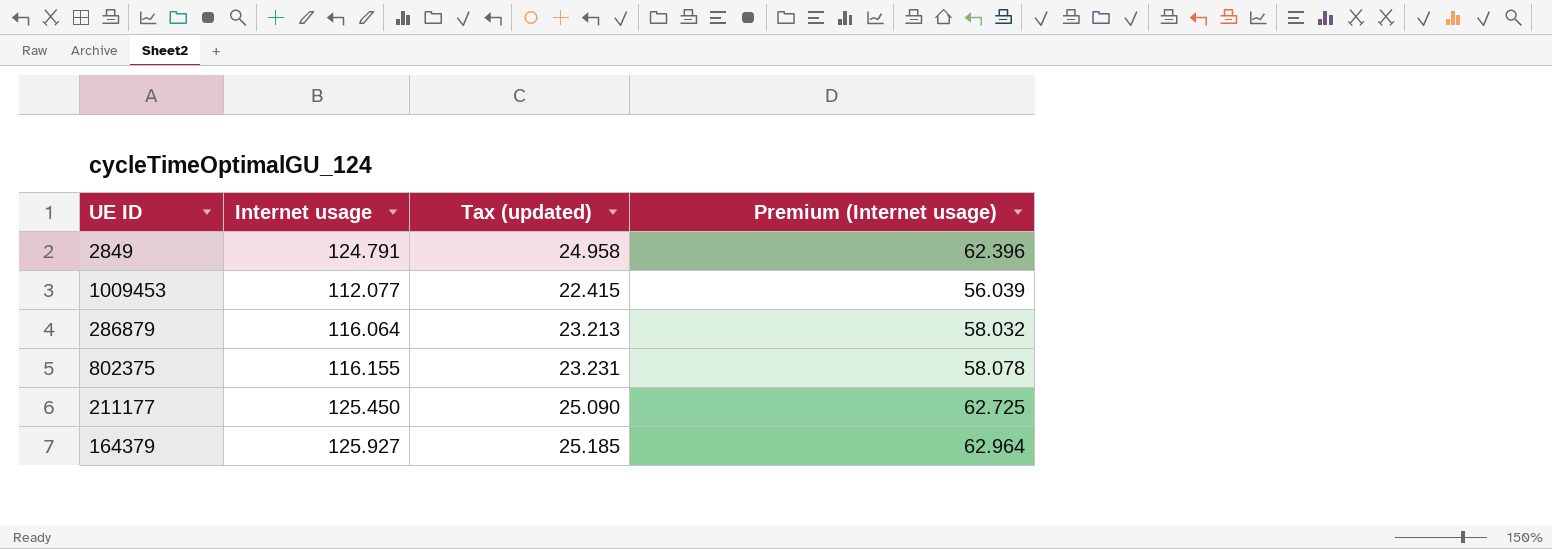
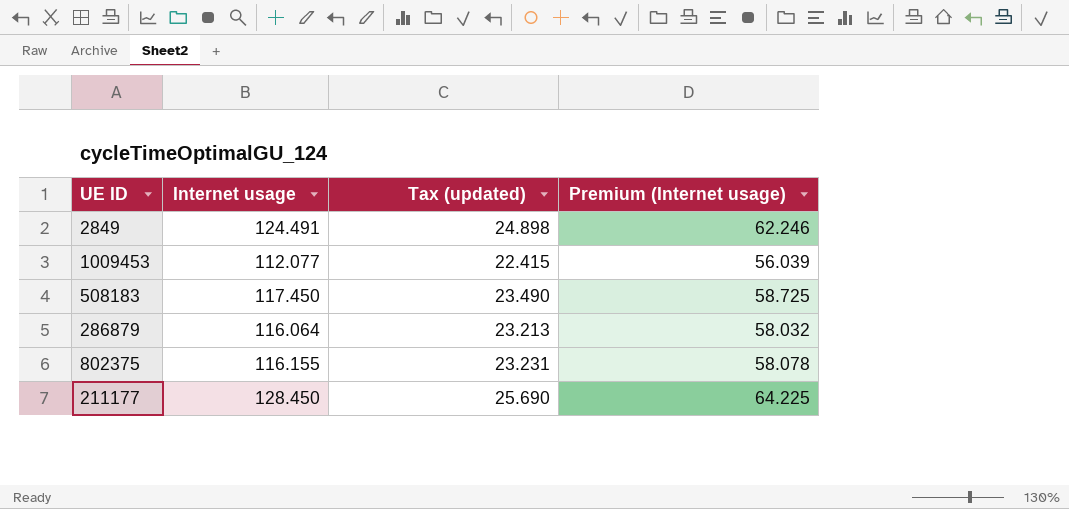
row 164379: 125.927 | 25.185 | 62.964 -> none
2849 | Internet usage: 124.791 -> 124.491
2849 | Tax (updated): 24.958 -> 24.898
2849 | Premium (Internet usage): 62.396 -> 62.246
row 508183: none -> 117.450 | 23.490 | 58.725
211177 | Internet usage: 125.450 -> 128.450
211177 | Tax (updated): 25.090 -> 25.690
211177 | Premium (Internet usage): 62.725 -> 64.225

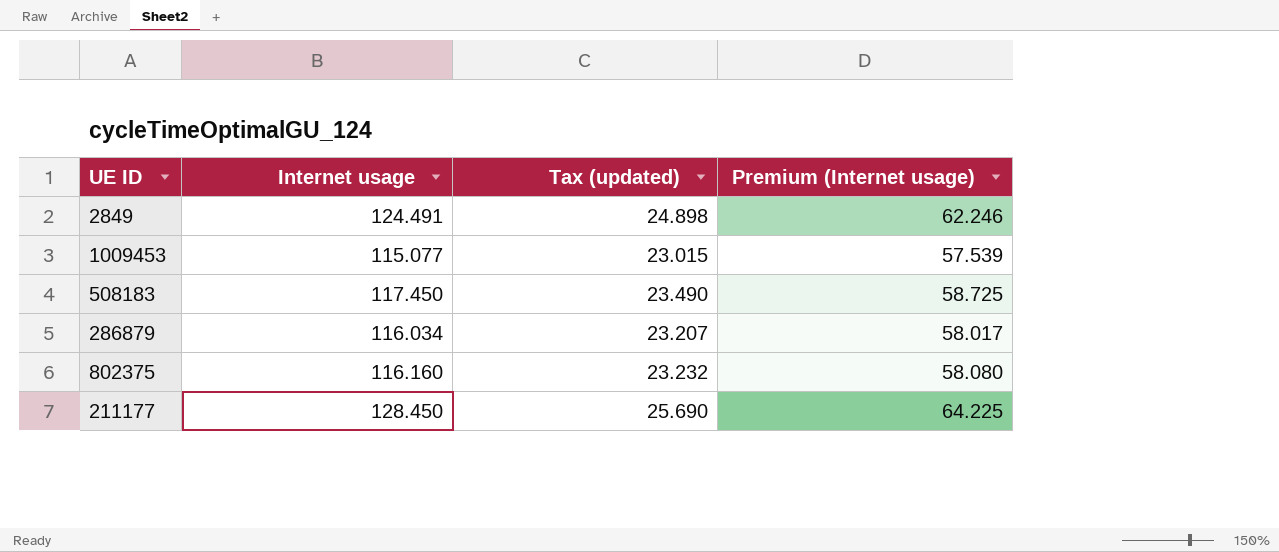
1009453 | Internet usage: 112.077 -> 115.077
1009453 | Tax (updated): 22.415 -> 23.015
1009453 | Premium (Internet usage): 56.039 -> 57.539
286879 | Internet usage: 116.064 -> 116.034
286879 | Tax (updated): 23.213 -> 23.207
286879 | Premium (Internet usage): 58.032 -> 58.017
802375 | Internet usage: 116.155 -> 116.160
802375 | Tax (updated): 23.231 -> 23.232
802375 | Premium (Internet usage): 58.078 -> 58.080

